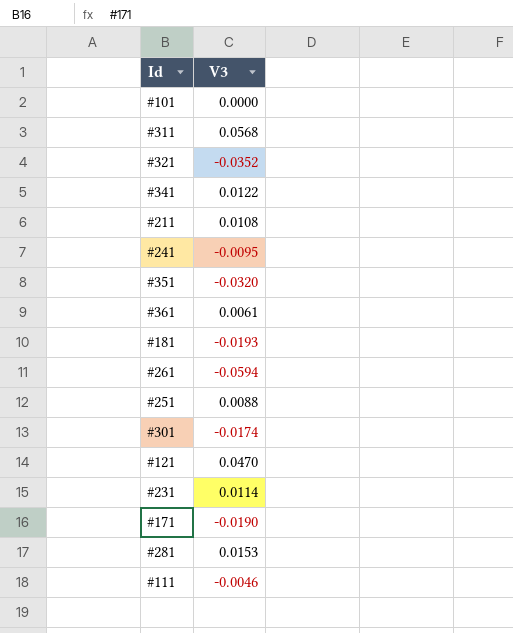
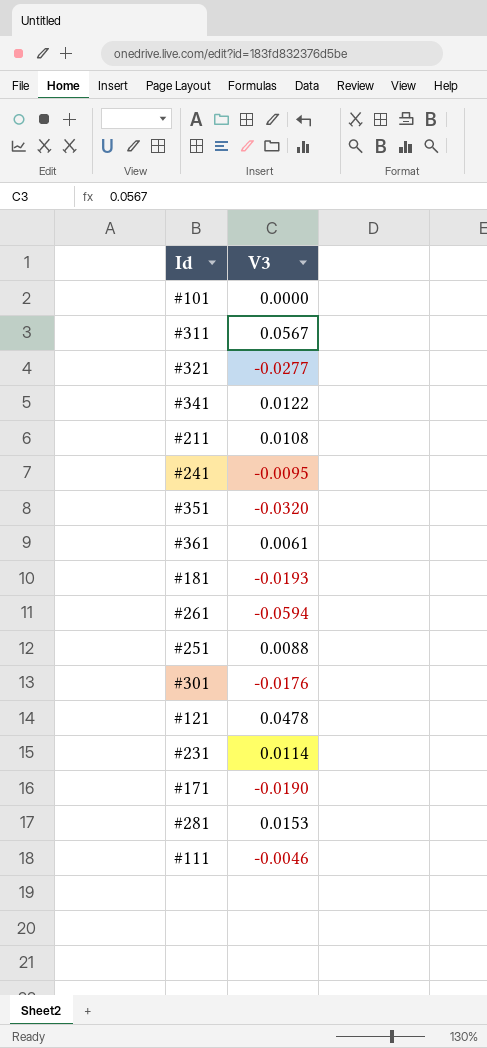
#311 | V3: 0.0568 -> 0.0567
#321 | V3: -0.0352 -> -0.0277
#301 | V3: -0.0174 -> -0.0176
#121 | V3: 0.0470 -> 0.0478

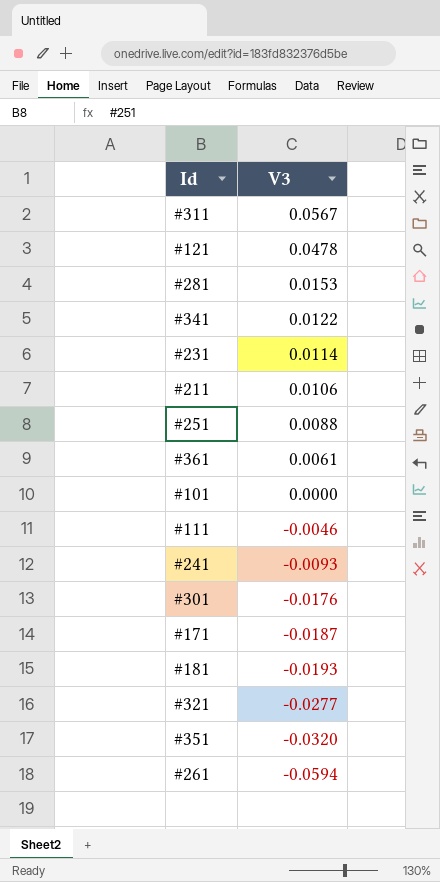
row order: none -> V3 descending
#211 | V3: 0.0108 -> 0.0106
#241 | V3: -0.0095 -> -0.0093
#171 | V3: -0.0190 -> -0.0187

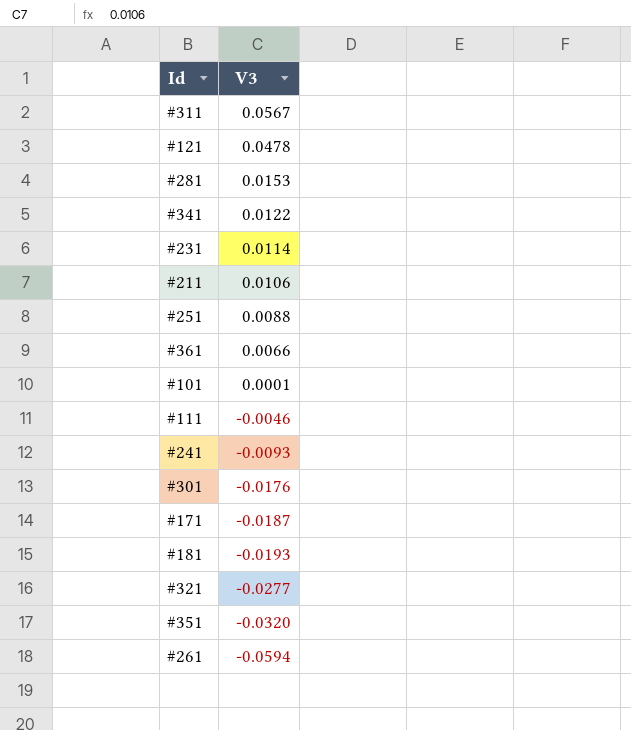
#361 | V3: 0.0061 -> 0.0066
#101 | V3: 0.0000 -> 0.0001

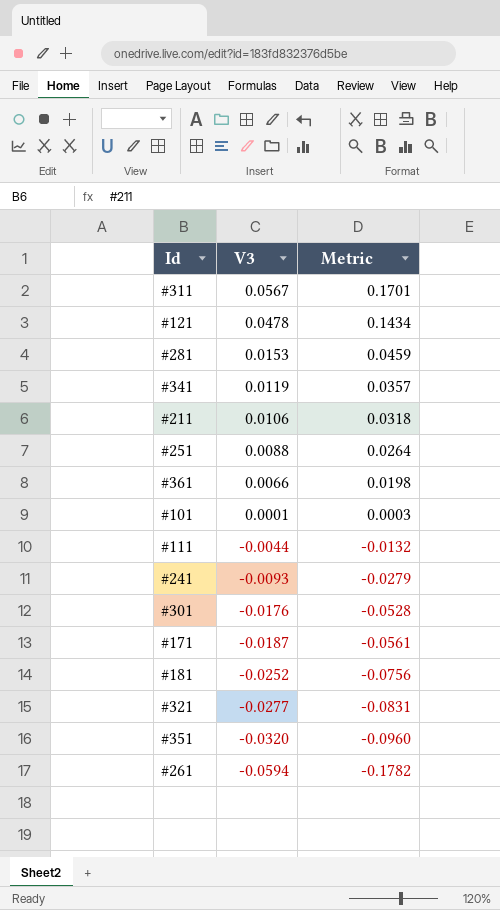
column Metric | formula: none -> [V3] * 3
row #231: 0.0114 -> none
#341 | V3: 0.0122 -> 0.0119
#111 | V3: -0.0046 -> -0.0044
#181 | V3: -0.0193 -> -0.0252

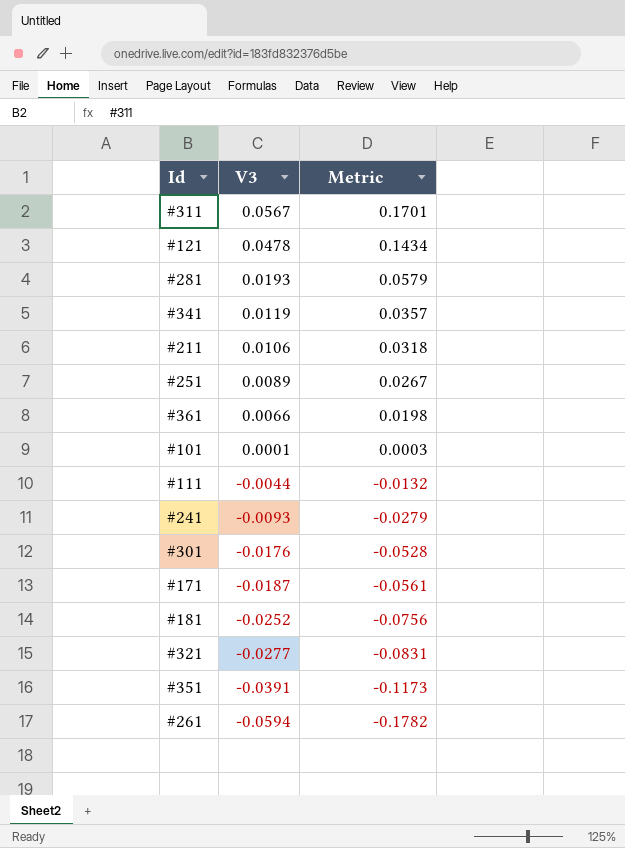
#281 | V3: 0.0153 -> 0.0193
#281 | Metric: 0.0459 -> 0.0579
#251 | V3: 0.0088 -> 0.0089
#251 | Metric: 0.0264 -> 0.0267
#351 | V3: -0.0320 -> -0.0391
#351 | Metric: -0.0960 -> -0.1173

